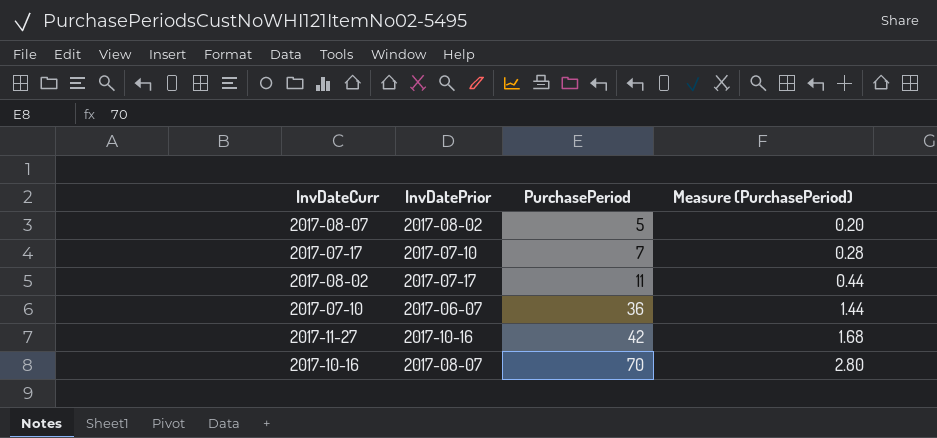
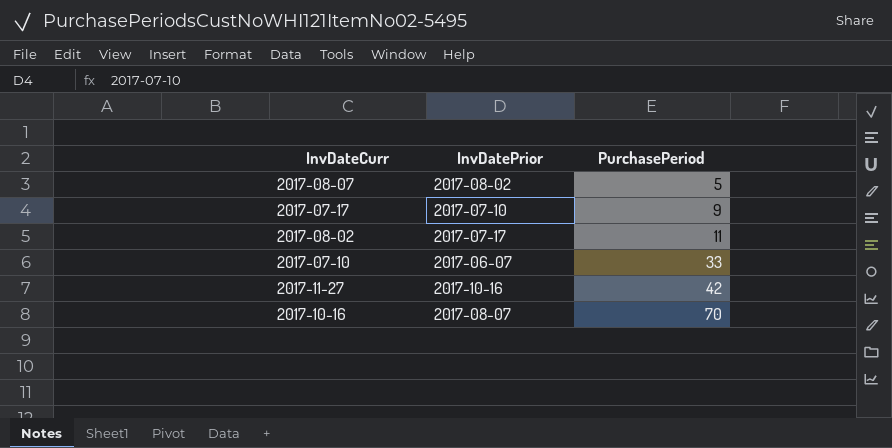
column Measure (PurchasePeriod) | formula: [PurchasePeriod] * 0.04 -> none
2017-07-17 | PurchasePeriod: 7 -> 9
2017-07-10 | PurchasePeriod: 36 -> 33

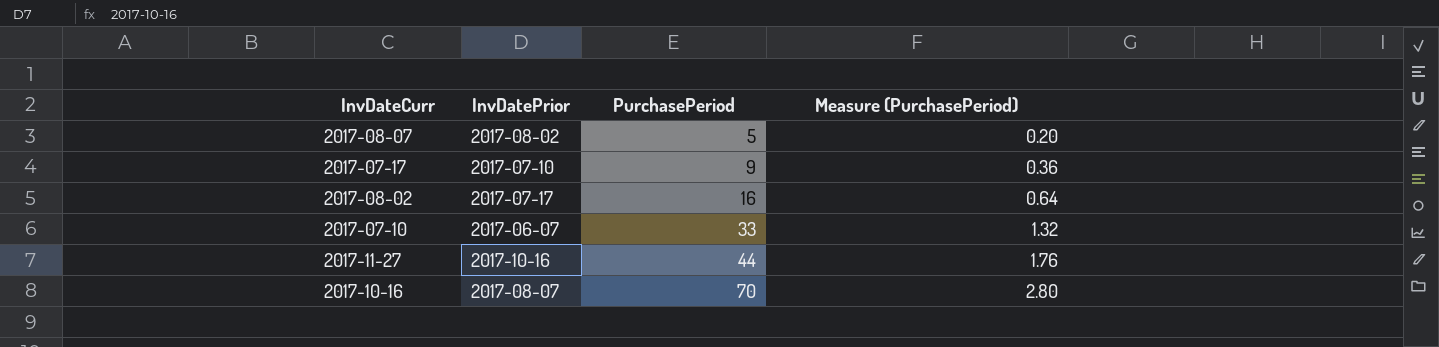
column Measure (PurchasePeriod) | formula: none -> [PurchasePeriod] * 0.04
2017-08-02 | PurchasePeriod: 11 -> 16
2017-11-27 | PurchasePeriod: 42 -> 44

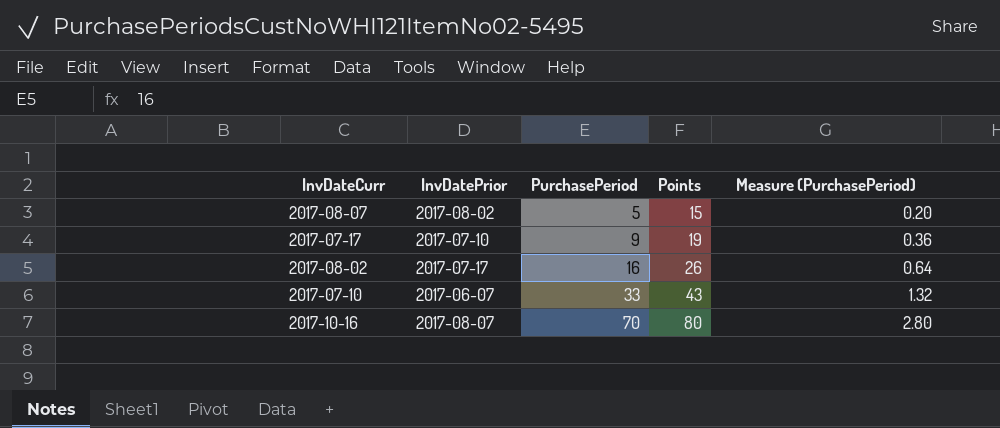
column Points | formula: none -> [PurchasePeriod] + 10
row 2017-11-27: 2017-10-16 | 44 | 1.76 -> none

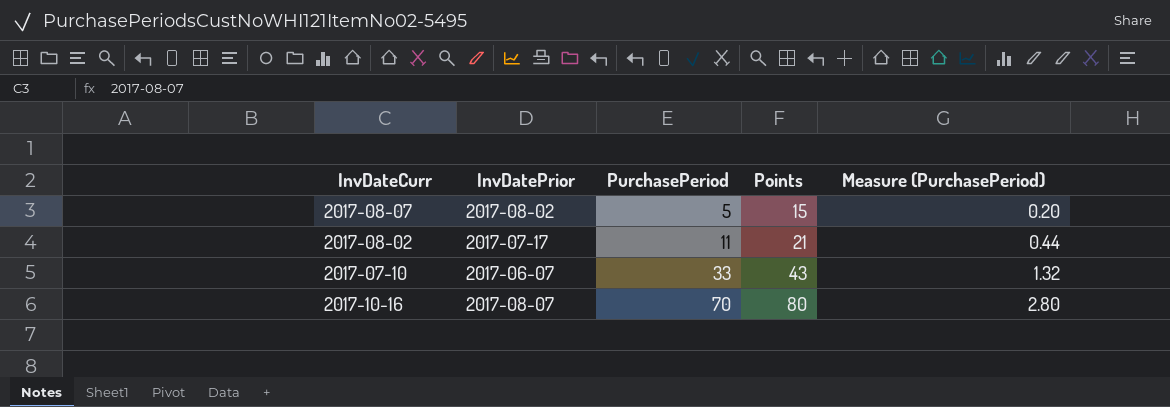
row 2017-07-17: 2017-07-10 | 9 | 19 | 0.36 -> none
2017-08-02 | PurchasePeriod: 16 -> 11
2017-08-02 | Points: 26 -> 21
2017-08-02 | Measure (PurchasePeriod): 0.64 -> 0.44

